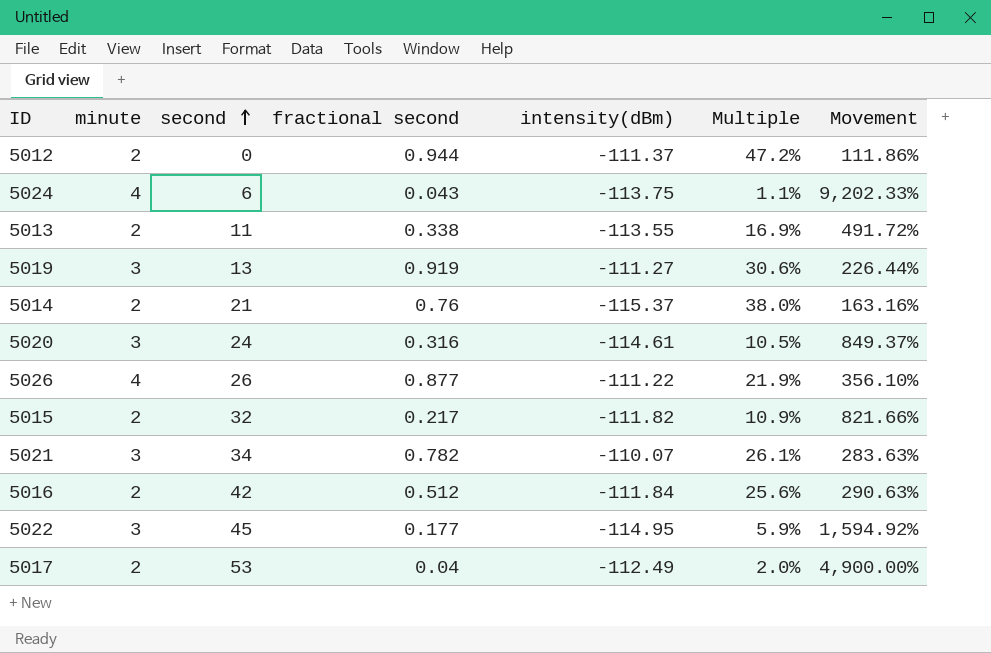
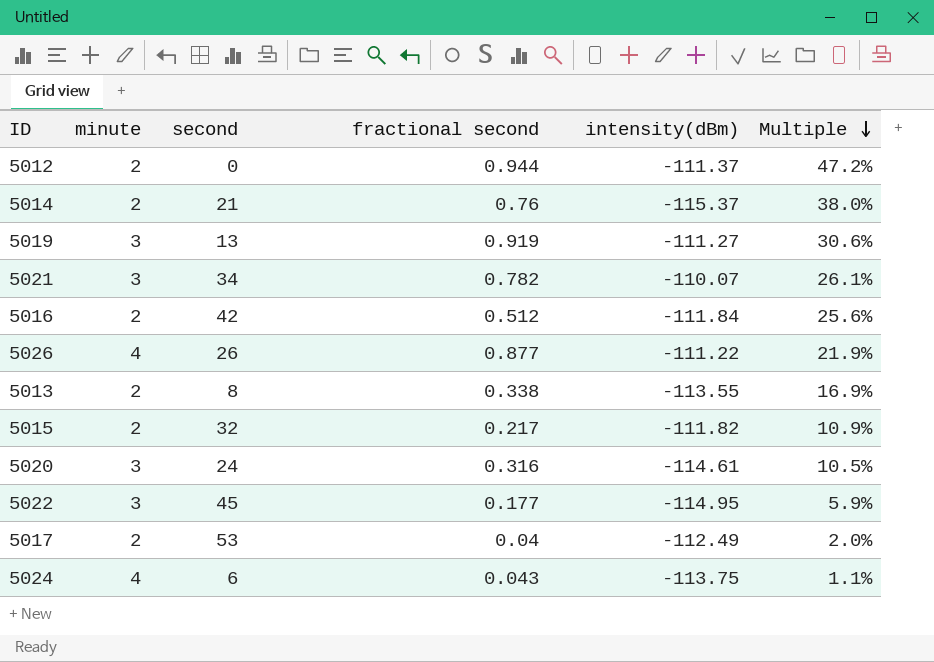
row order: second ascending -> Multiple descending
column Movement | formula: ([minute] - [fractional second]) / [fractional second] -> none
5013 | second: 11 -> 8

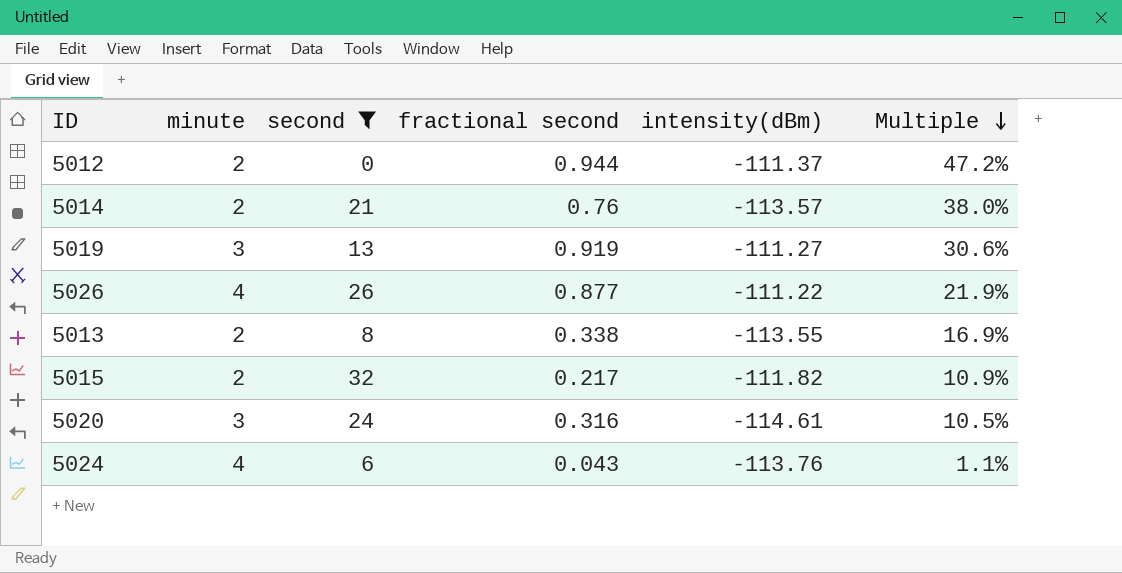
filter: none -> second <= 32
5014 | intensity(dBm): -115.37 -> -113.57
5024 | intensity(dBm): -113.75 -> -113.76

